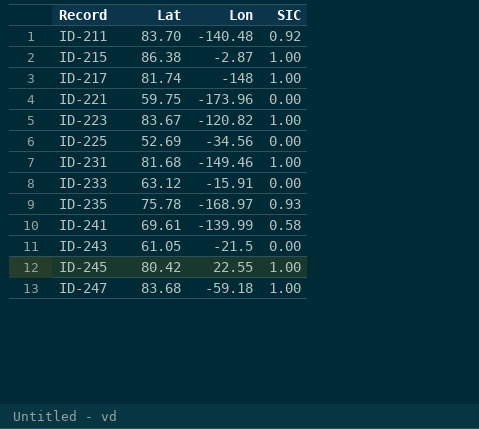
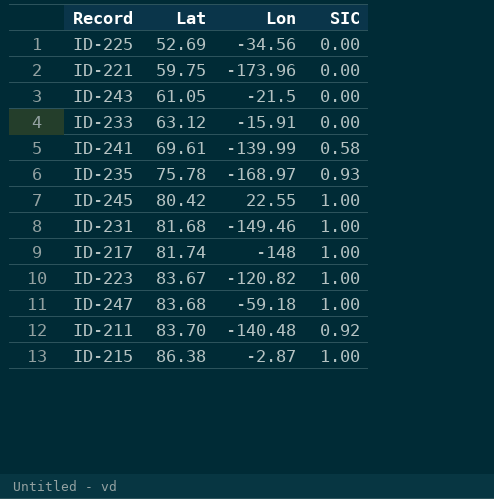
row order: Record ascending -> Lat ascending

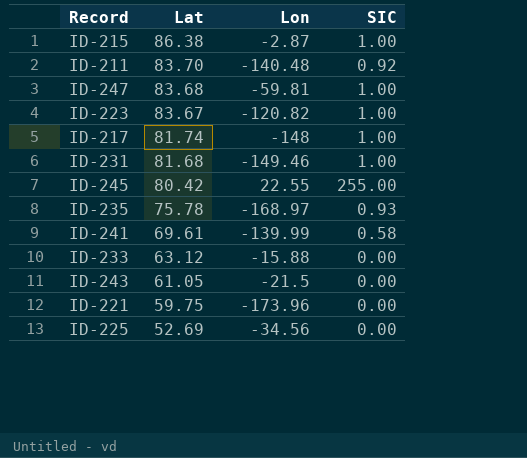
row order: Lat ascending -> Lat descending
ID-247 | Lon: -59.18 -> -59.81
ID-245 | SIC: 1.00 -> 255.00
ID-233 | Lon: -15.91 -> -15.88

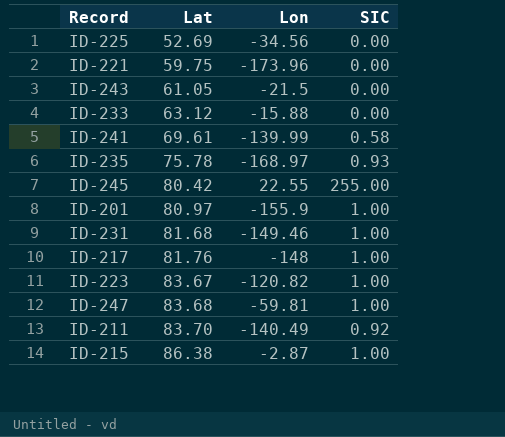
row order: Lat descending -> Lat ascending
row ID-201: none -> 80.97 | -155.9 | 1.00
ID-217 | Lat: 81.74 -> 81.76
ID-211 | Lon: -140.48 -> -140.49

